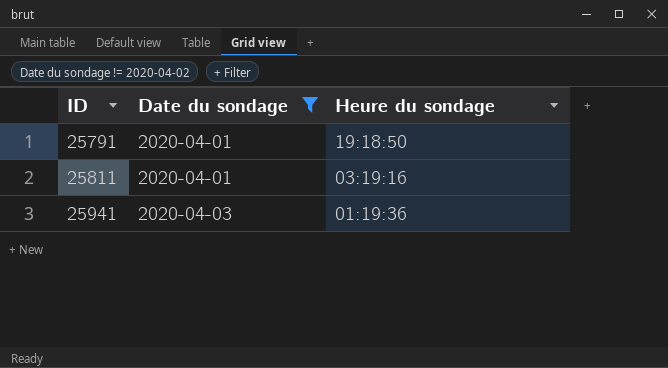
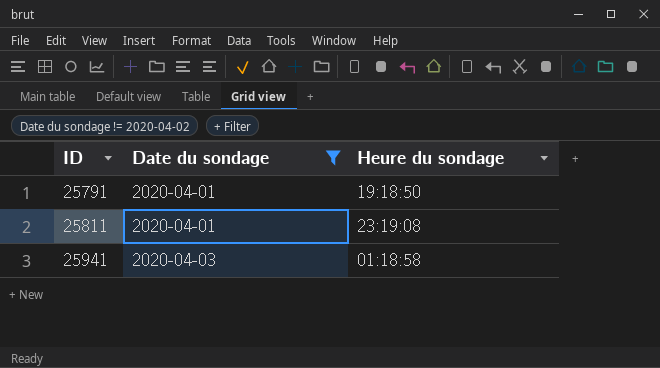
25811 | Heure du sondage: 03:19:16 -> 23:19:08
25941 | Heure du sondage: 01:19:36 -> 01:18:58

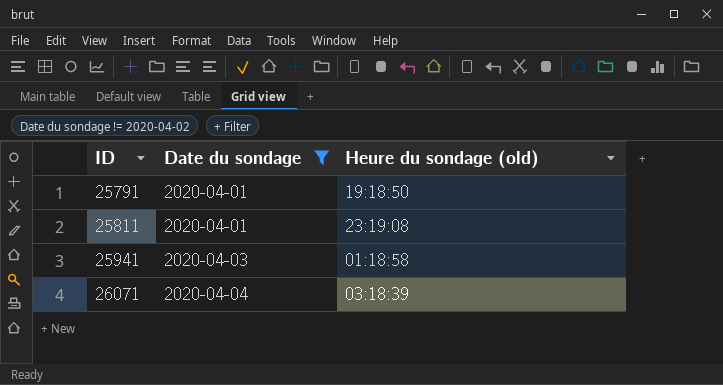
column name: Heure du sondage -> Heure du sondage (old)
row 26071: none -> 2020-04-04 | 03:18:39

